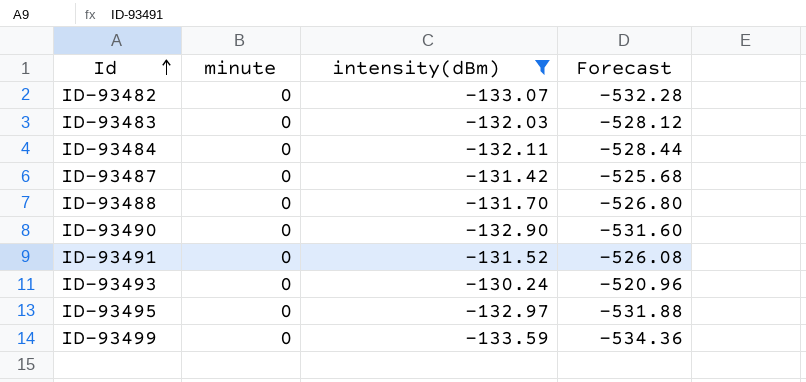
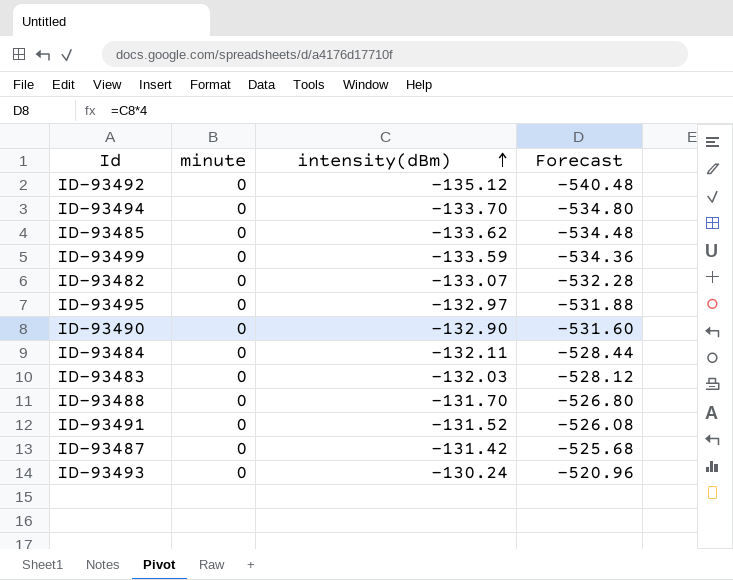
filter: intensity(dBm) >= -133.59 -> none
row order: Id ascending -> intensity(dBm) ascending

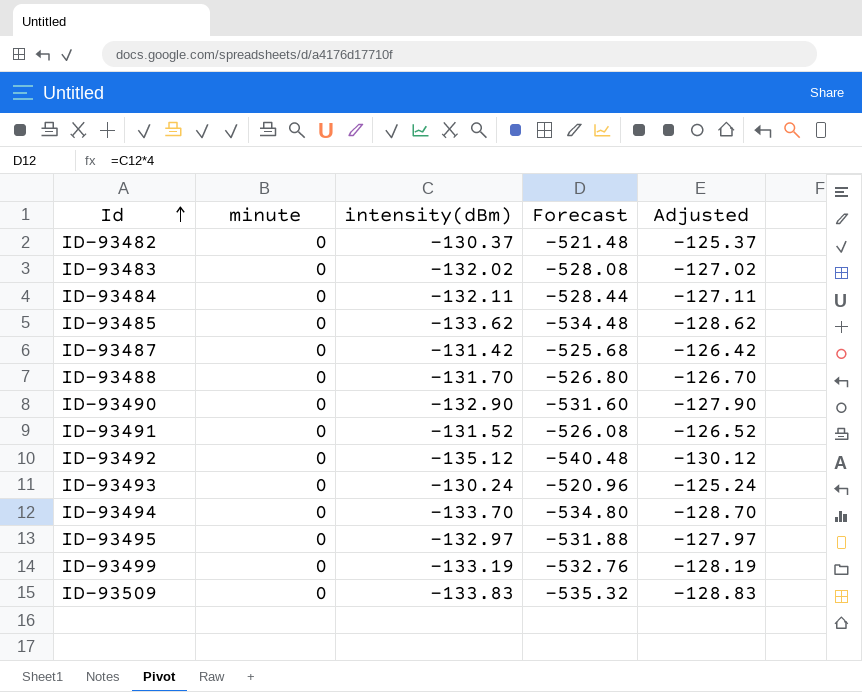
row order: intensity(dBm) ascending -> Id ascending
column Adjusted | formula: none -> [intensity(dBm)] + 5
ID-93482 | intensity(dBm): -133.07 -> -130.37
ID-93482 | Forecast: -532.28 -> -521.48
ID-93483 | intensity(dBm): -132.03 -> -132.02
ID-93483 | Forecast: -528.12 -> -528.08
ID-93499 | intensity(dBm): -133.59 -> -133.19
ID-93499 | Forecast: -534.36 -> -532.76
row ID-93509: none -> 0 | -133.83 | -535.32 | -128.83

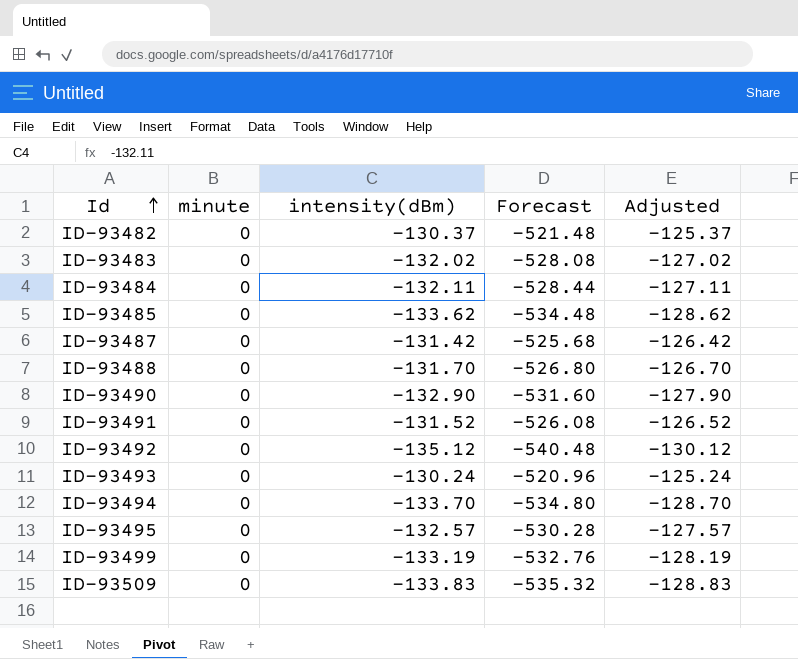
ID-93495 | intensity(dBm): -132.97 -> -132.57
ID-93495 | Forecast: -531.88 -> -530.28
ID-93495 | Adjusted: -127.97 -> -127.57

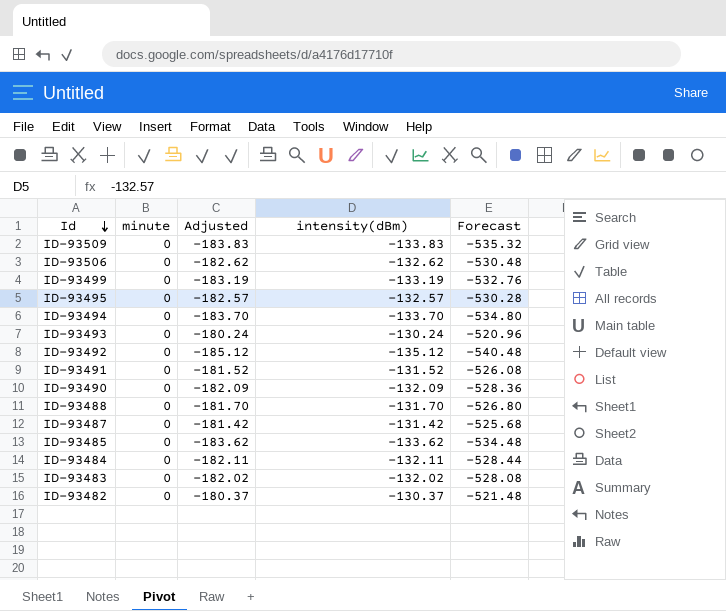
row order: Id ascending -> Id descending
column Adjusted | formula: [intensity(dBm)] + 5 -> [intensity(dBm)] - 50
column Adjusted | position: 5 -> 3
row ID-93506: none -> 0 | -182.62 | -132.62 | -530.48
ID-93490 | intensity(dBm): -132.90 -> -132.09
ID-93490 | Forecast: -531.60 -> -528.36

